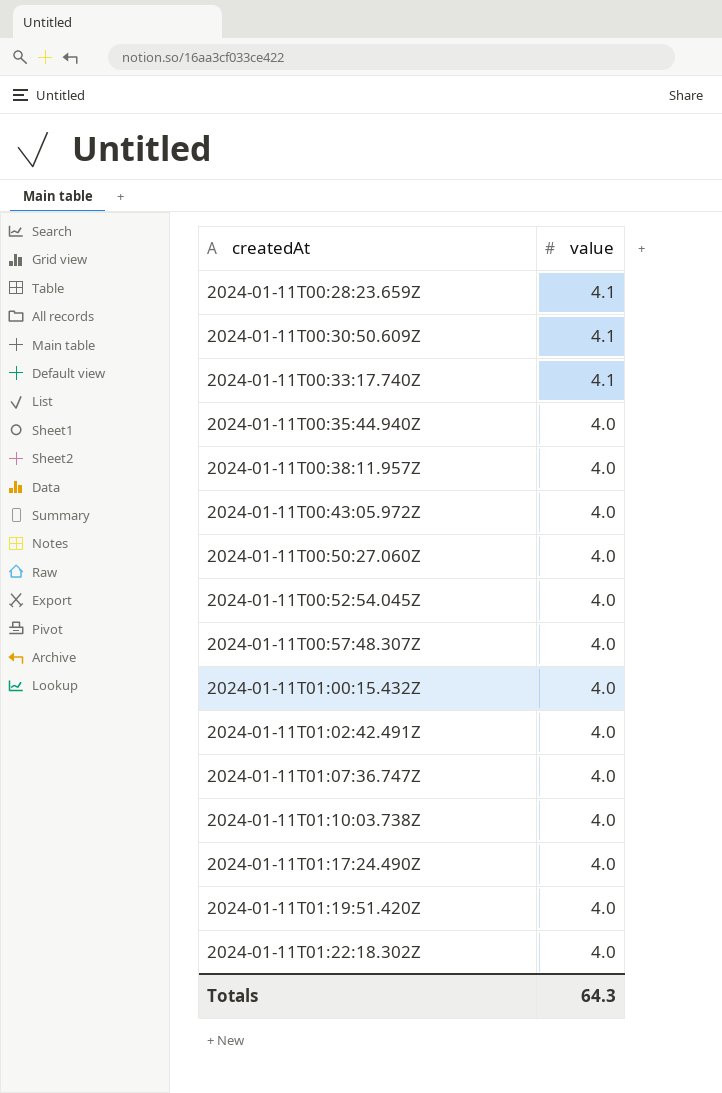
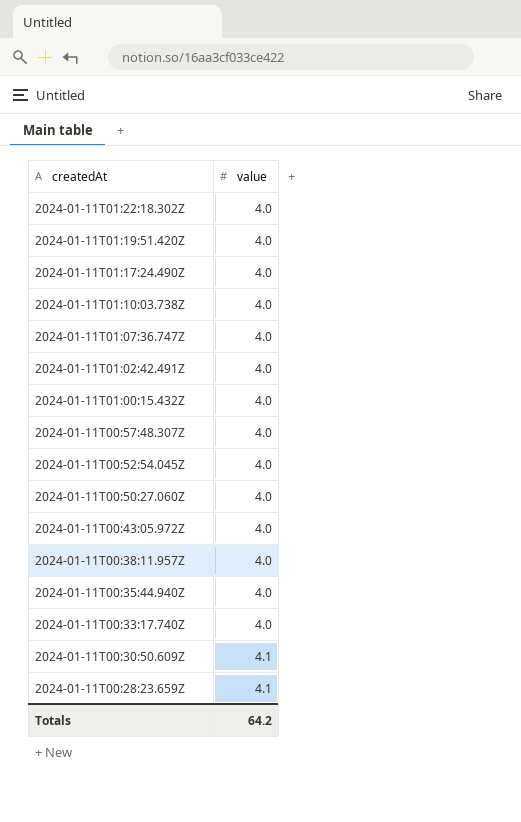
row order: createdAt ascending -> createdAt descending
2024-01-11T00:33:17.740Z | value: 4.1 -> 4.0
Totals | value: 64.3 -> 64.2

